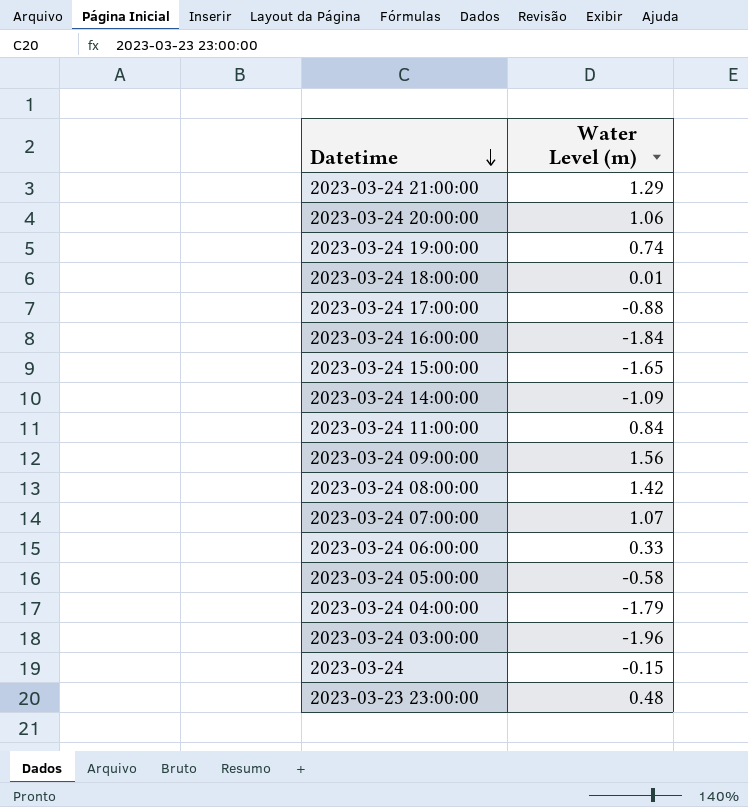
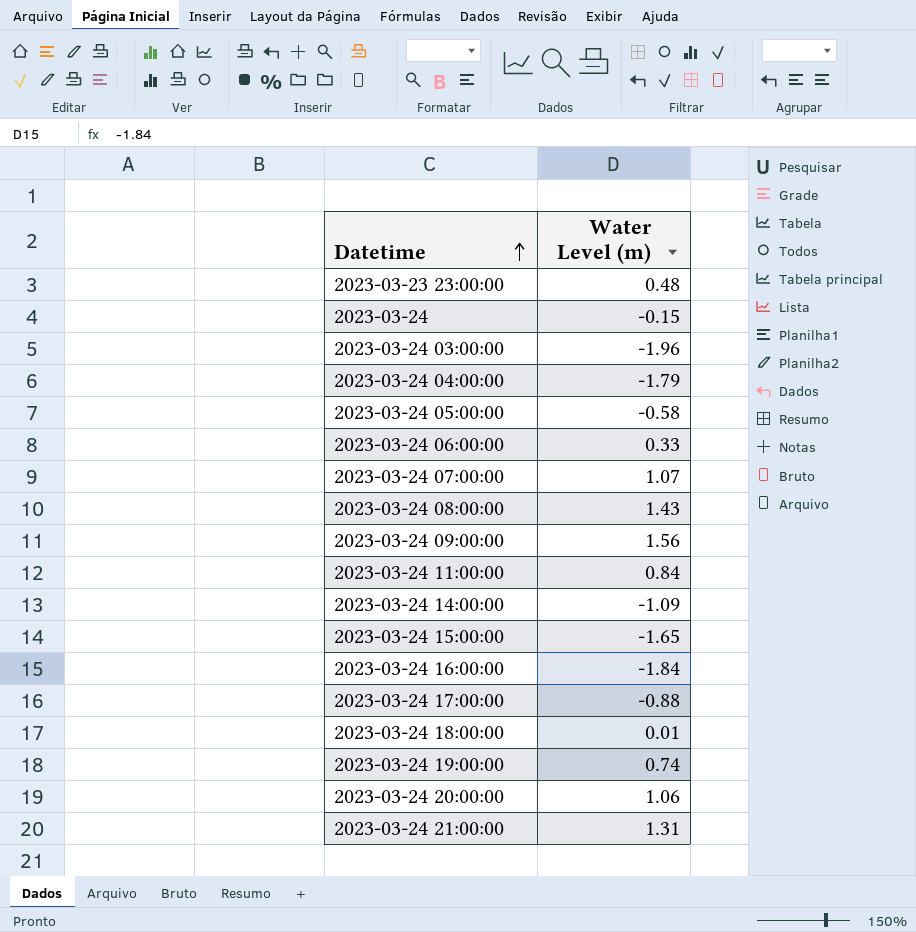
row order: Datetime descending -> Datetime ascending
2023-03-24 08:00:00 | Water Level (m): 1.42 -> 1.43
2023-03-24 21:00:00 | Water Level (m): 1.29 -> 1.31

